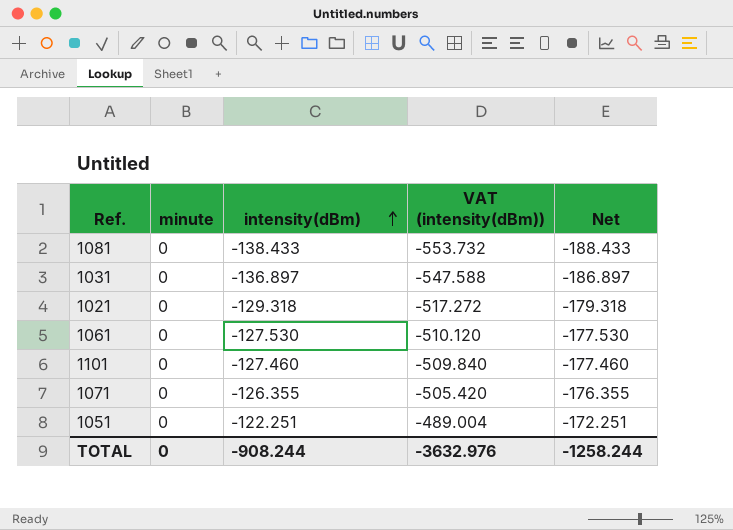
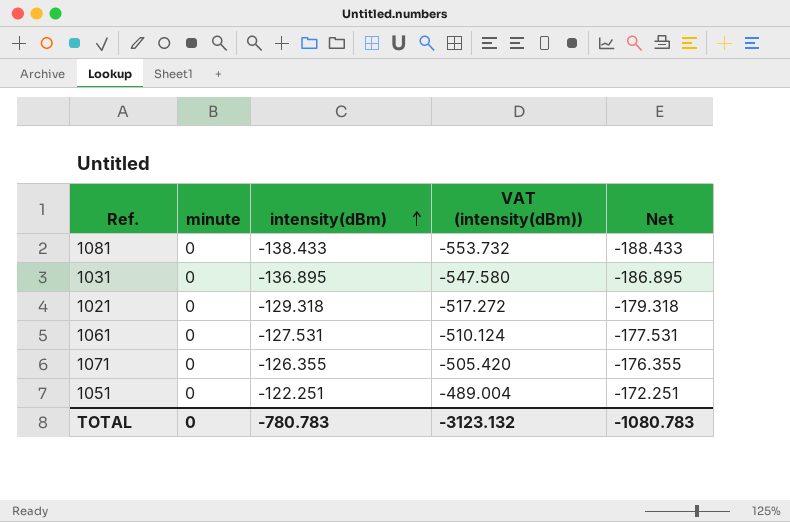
row 1101: 0 | -127.460 | -509.840 | -177.460 -> none
1031 | intensity(dBm): -136.897 -> -136.895
1031 | VAT (intensity(dBm)): -547.588 -> -547.580
1031 | Net: -186.897 -> -186.895
1061 | intensity(dBm): -127.530 -> -127.531
1061 | VAT (intensity(dBm)): -510.120 -> -510.124
1061 | Net: -177.530 -> -177.531
TOTAL | intensity(dBm): -908.244 -> -780.783
TOTAL | VAT (intensity(dBm)): -3632.976 -> -3123.132
TOTAL | Net: -1258.244 -> -1080.783

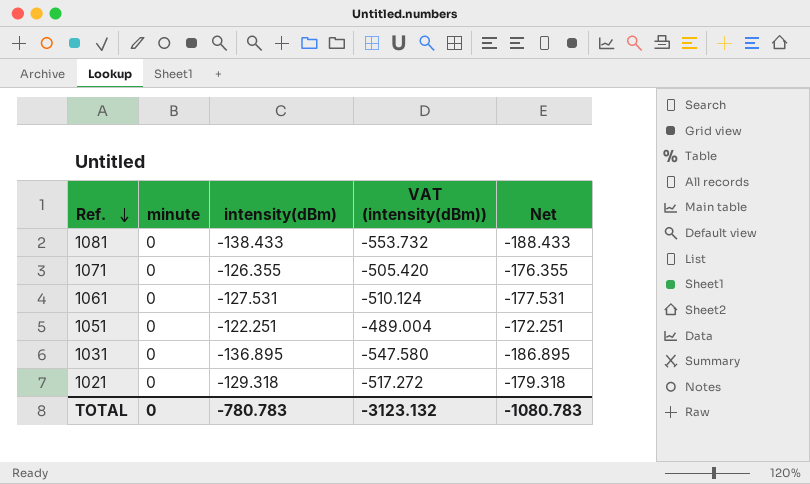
row order: intensity(dBm) ascending -> Ref. descending

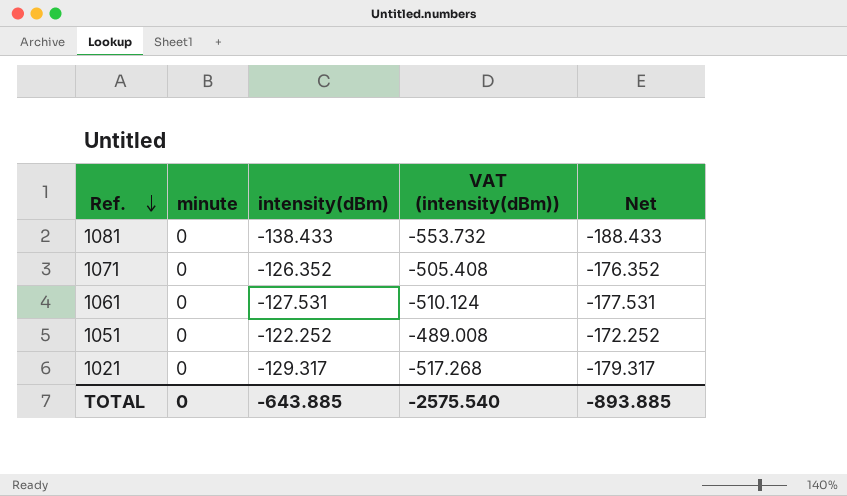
row 1031: 0 | -136.895 | -547.580 | -186.895 -> none
1071 | intensity(dBm): -126.355 -> -126.352
1071 | VAT (intensity(dBm)): -505.420 -> -505.408
1071 | Net: -176.355 -> -176.352
1051 | intensity(dBm): -122.251 -> -122.252
1051 | VAT (intensity(dBm)): -489.004 -> -489.008
1051 | Net: -172.251 -> -172.252
1021 | intensity(dBm): -129.318 -> -129.317
1021 | VAT (intensity(dBm)): -517.272 -> -517.268
1021 | Net: -179.318 -> -179.317
TOTAL | intensity(dBm): -780.783 -> -643.885
TOTAL | VAT (intensity(dBm)): -3123.132 -> -2575.540
TOTAL | Net: -1080.783 -> -893.885

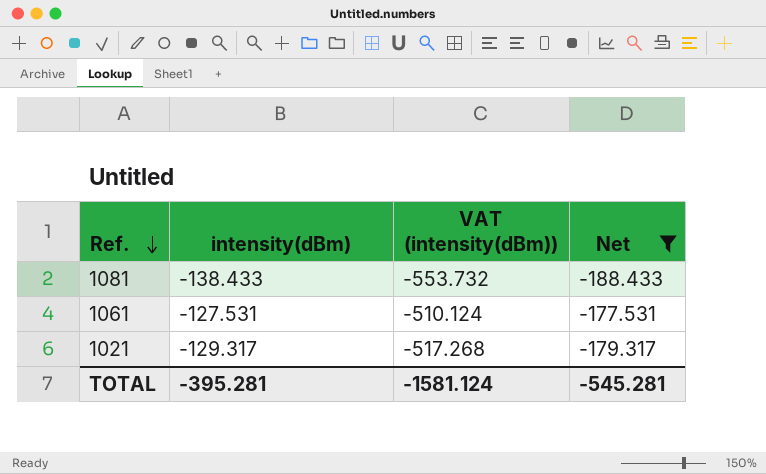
filter: none -> Net <= -177.531
column minute | position: 2 -> none
TOTAL | intensity(dBm): -643.885 -> -395.281
TOTAL | VAT (intensity(dBm)): -2575.540 -> -1581.124
TOTAL | Net: -893.885 -> -545.281

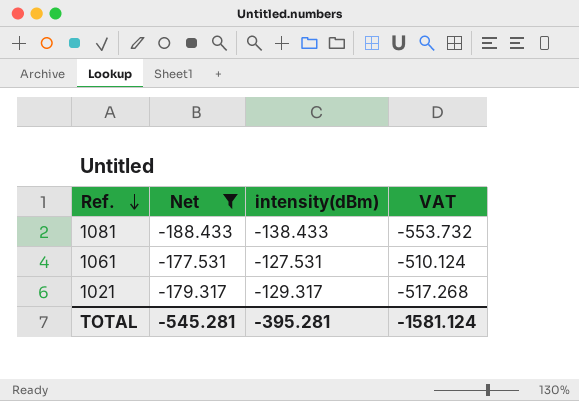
column Net | position: 4 -> 2
column name: VAT (intensity(dBm)) -> VAT

